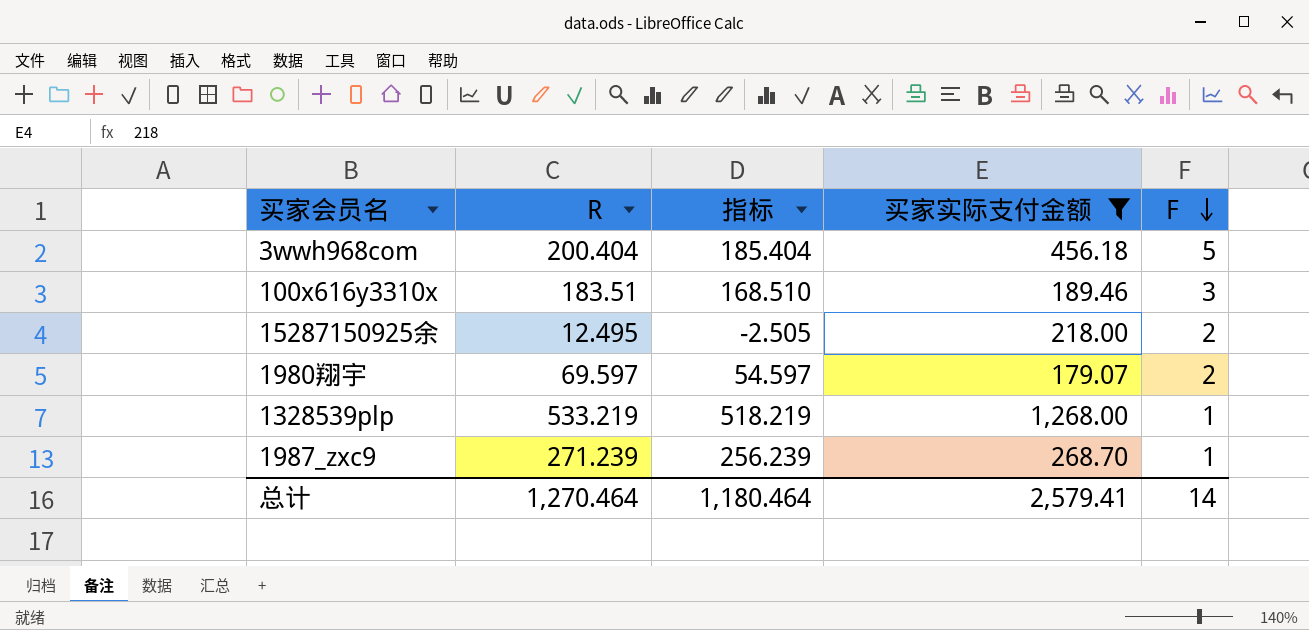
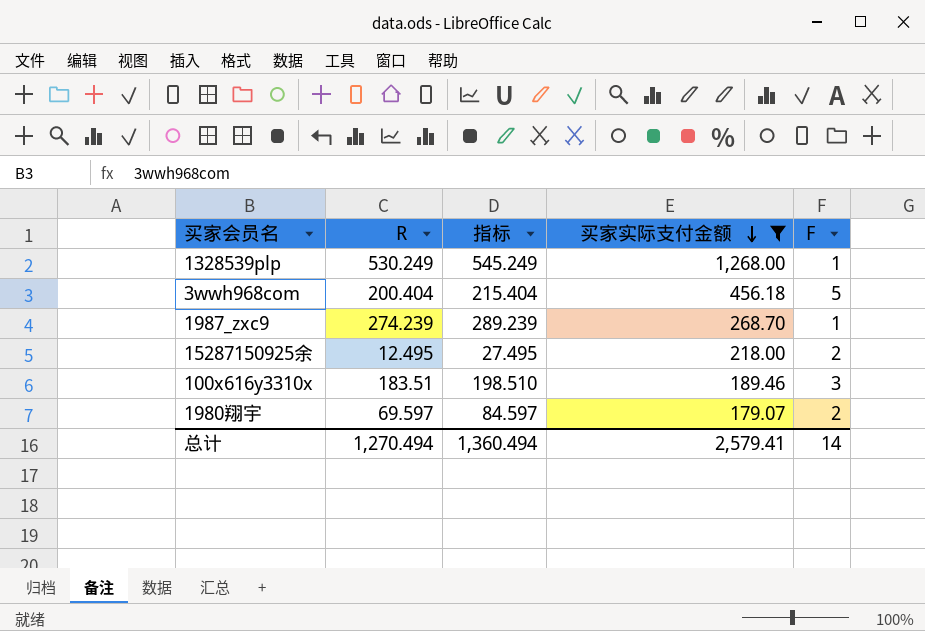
row order: F descending -> 买家实际支付金额 descending
column 指标 | formula: [R] - 15 -> [R] + 15
1328539plp | R: 533.219 -> 530.249
1987_zxc9 | R: 271.239 -> 274.239
总计 | R: 1,270.464 -> 1,270.494
总计 | 指标: 1,180.464 -> 1,360.494

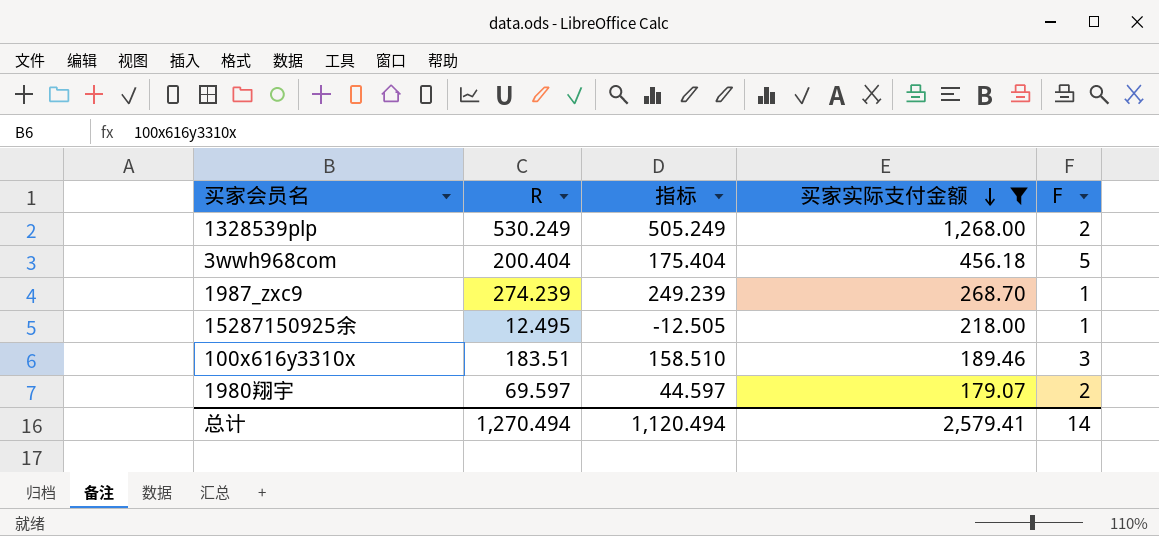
column 指标 | formula: [R] + 15 -> [R] - 25
1328539plp | F: 1 -> 2
15287150925余 | F: 2 -> 1
总计 | 指标: 1,360.494 -> 1,120.494

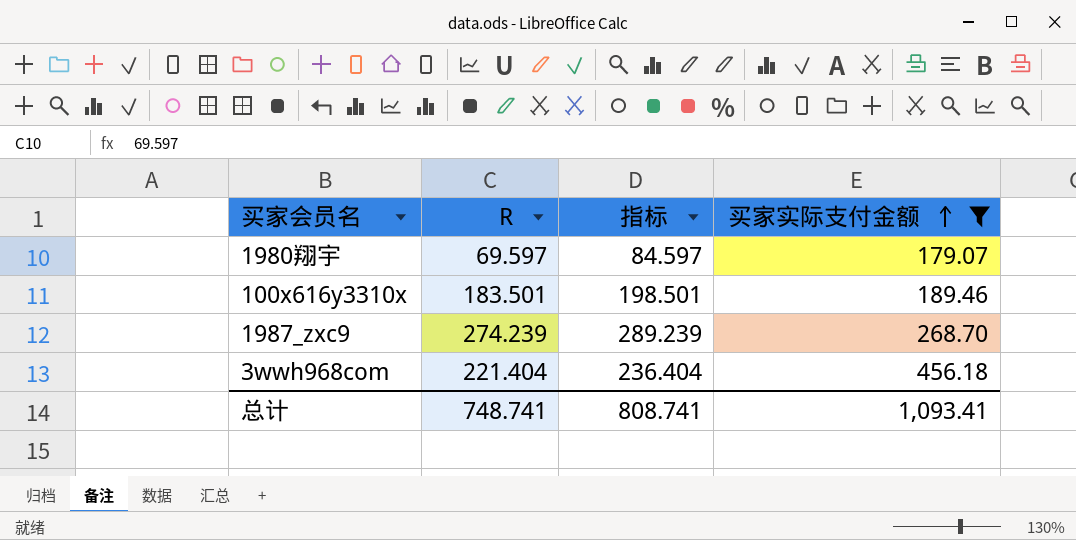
row order: 买家实际支付金额 descending -> 买家实际支付金额 ascending
column F | position: 5 -> none
column 指标 | formula: [R] - 25 -> [R] + 15
row 1328539plp: 530.249 | 505.249 | 1,268.00 | 2 -> none
row 15287150925余: 12.495 | -12.505 | 218.00 | 1 -> none
100x616y3310x | R: 183.51 -> 183.501
3wwh968com | R: 200.404 -> 221.404
总计 | R: 1,270.494 -> 748.741
总计 | 指标: 1,120.494 -> 808.741
总计 | 买家实际支付金额: 2,579.41 -> 1,093.41

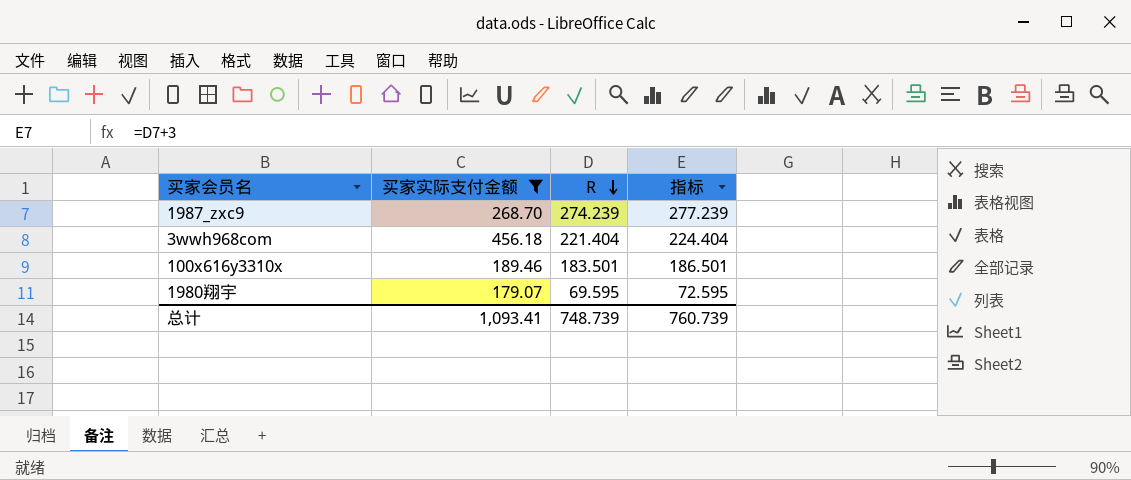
row order: 买家实际支付金额 ascending -> R descending
column 买家实际支付金额 | position: 4 -> 2
column 指标 | formula: [R] + 15 -> [R] + 3
1980翔宇 | R: 69.597 -> 69.595
总计 | R: 748.741 -> 748.739
总计 | 指标: 808.741 -> 760.739

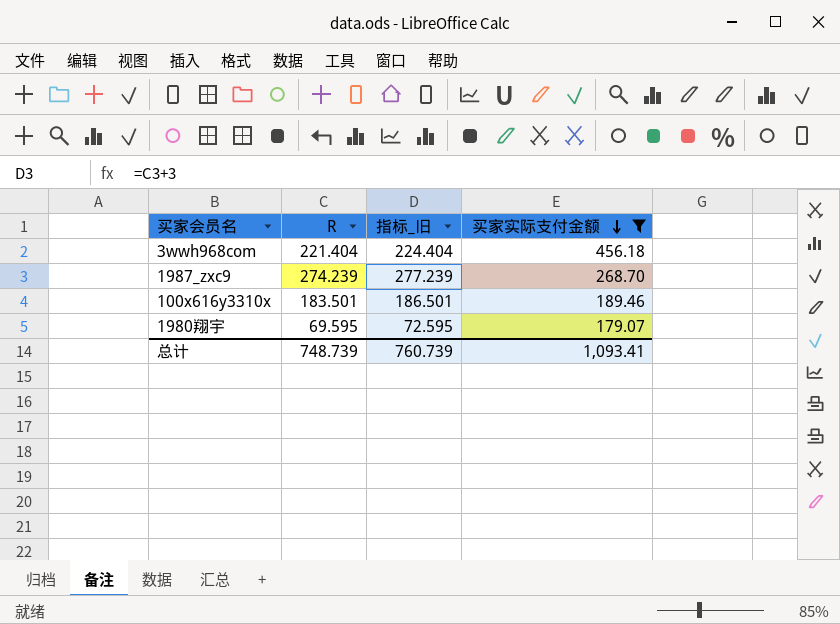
row order: R descending -> 买家实际支付金额 descending
column name: 指标 -> 指标_旧
column 买家实际支付金额 | position: 2 -> 4

